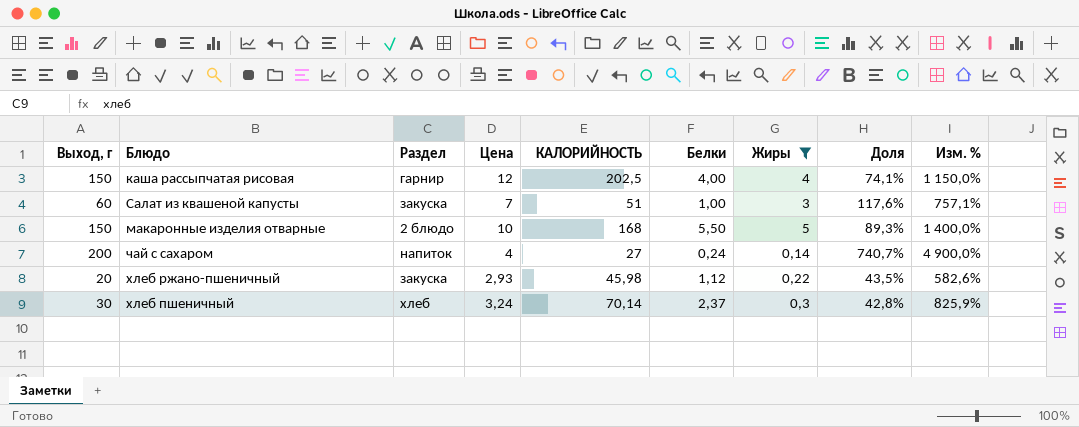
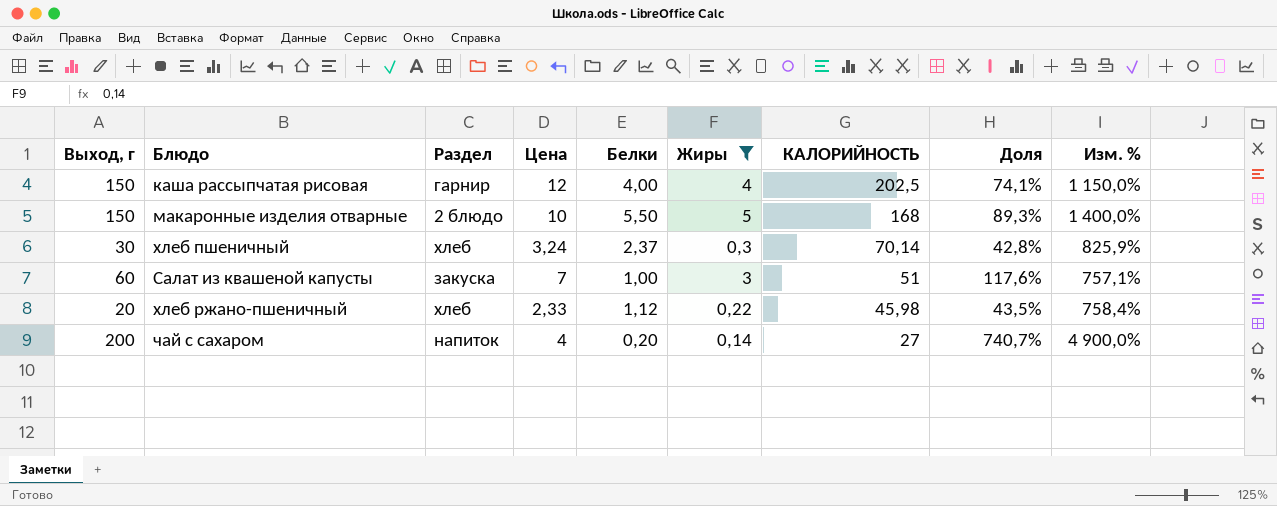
row order: none -> КАЛОРИЙНОСТЬ descending
column КАЛОРИЙНОСТЬ | position: 5 -> 7
хлеб ржано-пшеничный | Раздел: закуска -> хлеб
хлеб ржано-пшеничный | Цена: 2,93 -> 2,33
хлеб ржано-пшеничный | Изм. %: 582,6% -> 758,4%
чай с сахаром | Белки: 0,24 -> 0,20

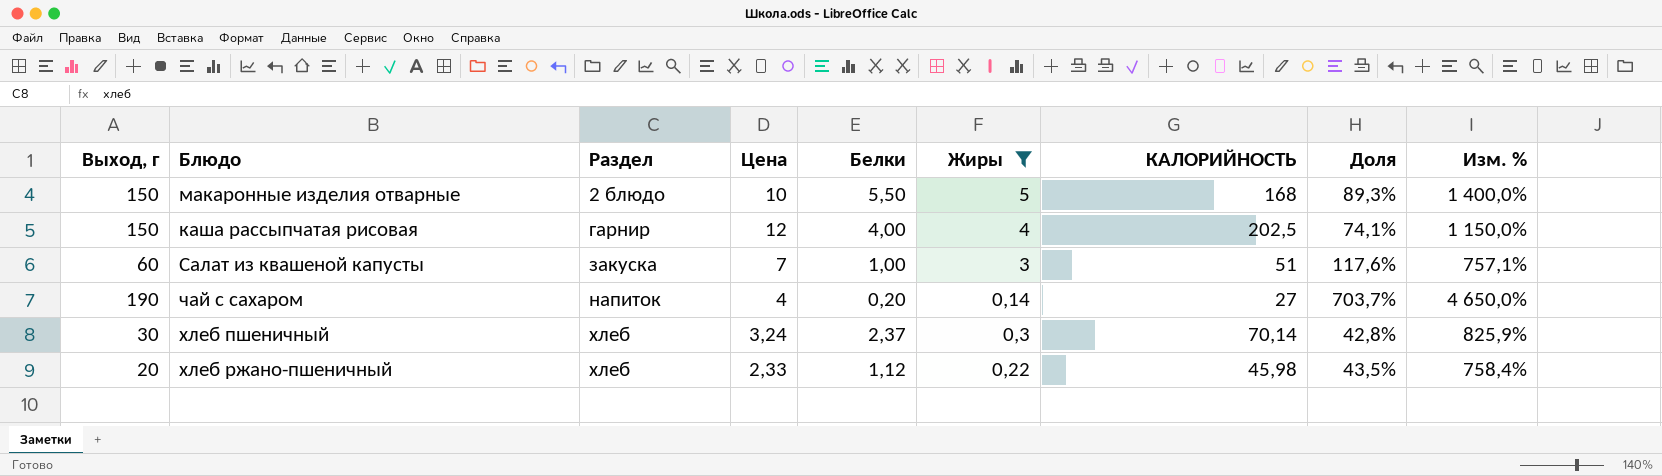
row order: КАЛОРИЙНОСТЬ descending -> Раздел ascending
чай с сахаром | Выход, г: 200 -> 190
чай с сахаром | Доля: 740,7% -> 703,7%
чай с сахаром | Изм. %: 4 900,0% -> 4 650,0%

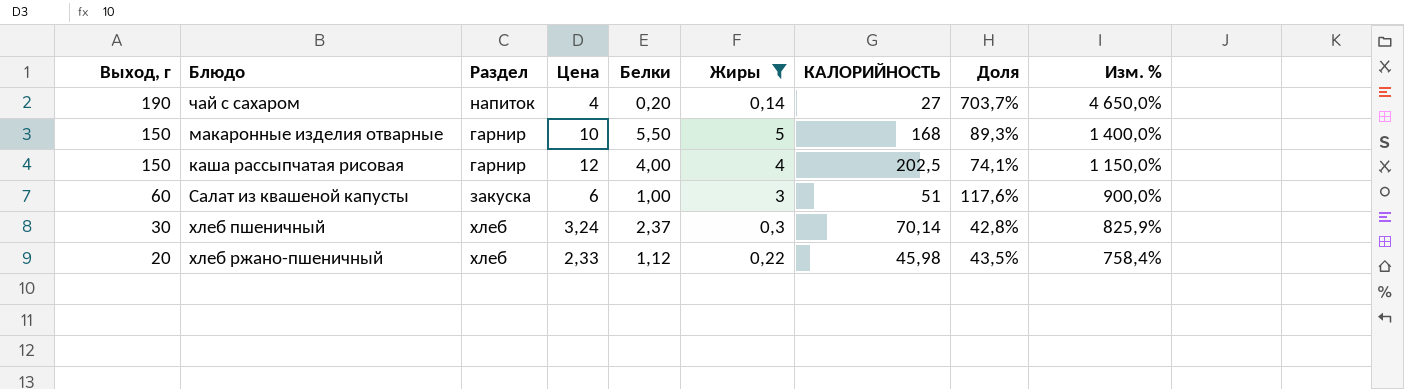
row order: Раздел ascending -> Выход, г descending
макаронные изделия отварные | Раздел: 2 блюдо -> гарнир
Салат из квашеной капусты | Цена: 7 -> 6
Салат из квашеной капусты | Изм. %: 757,1% -> 900,0%

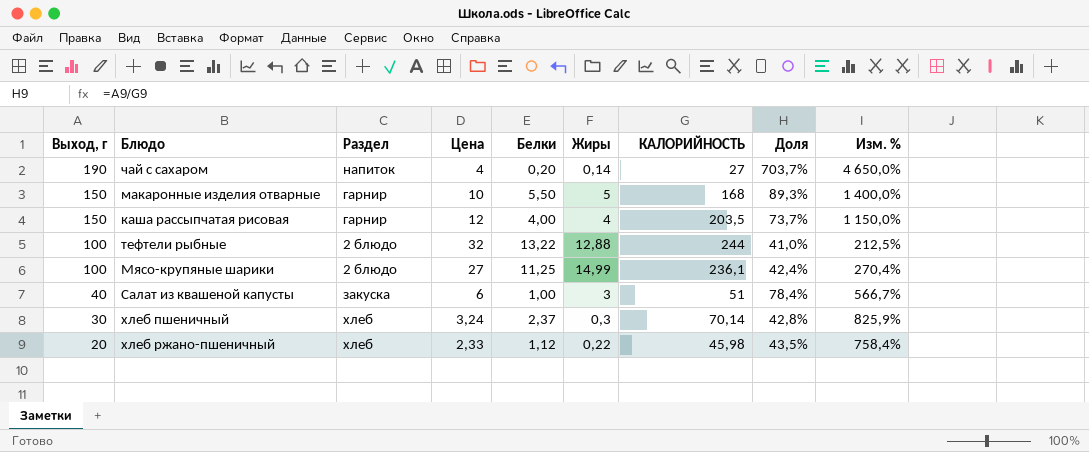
filter: Жиры <= 5 -> none
каша рассыпчатая рисовая | КАЛОРИЙНОСТЬ: 202,5 -> 203,5
каша рассыпчатая рисовая | Доля: 74,1% -> 73,7%
Салат из квашеной капусты | Выход, г: 60 -> 40
Салат из квашеной капусты | Доля: 117,6% -> 78,4%
Салат из квашеной капусты | Изм. %: 900,0% -> 566,7%

